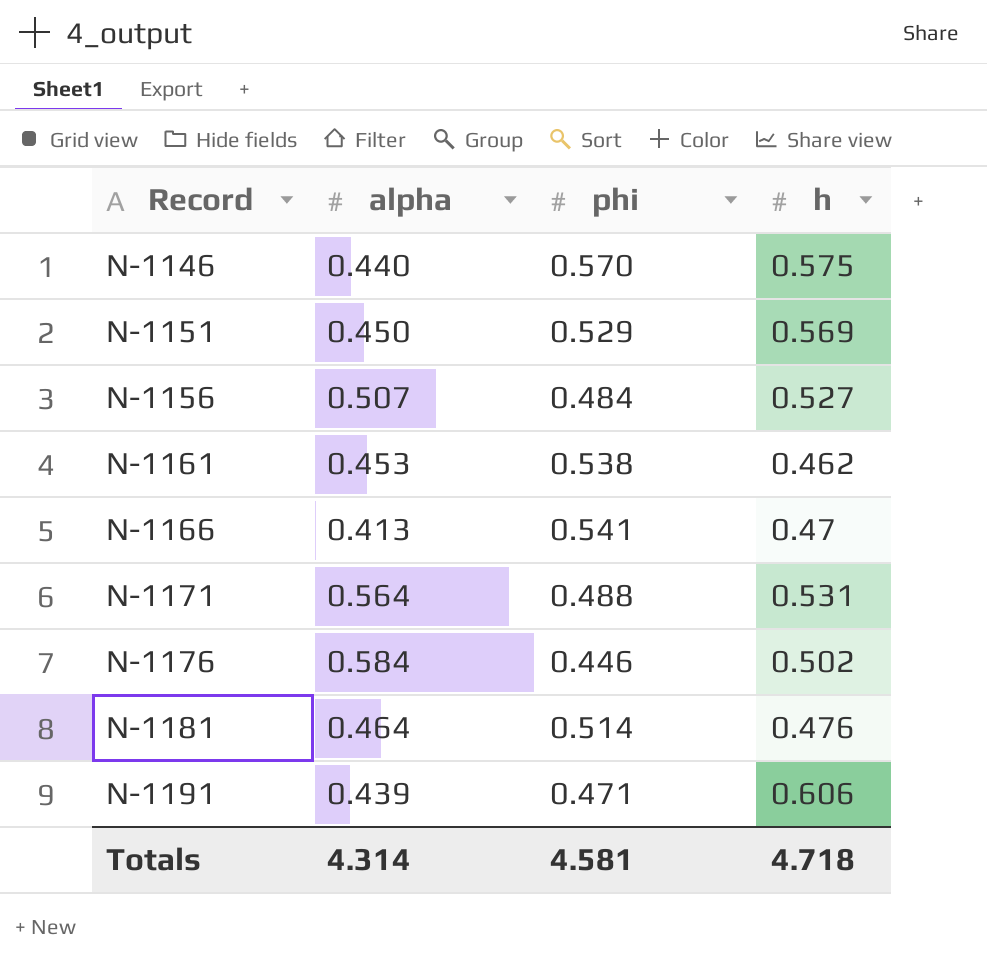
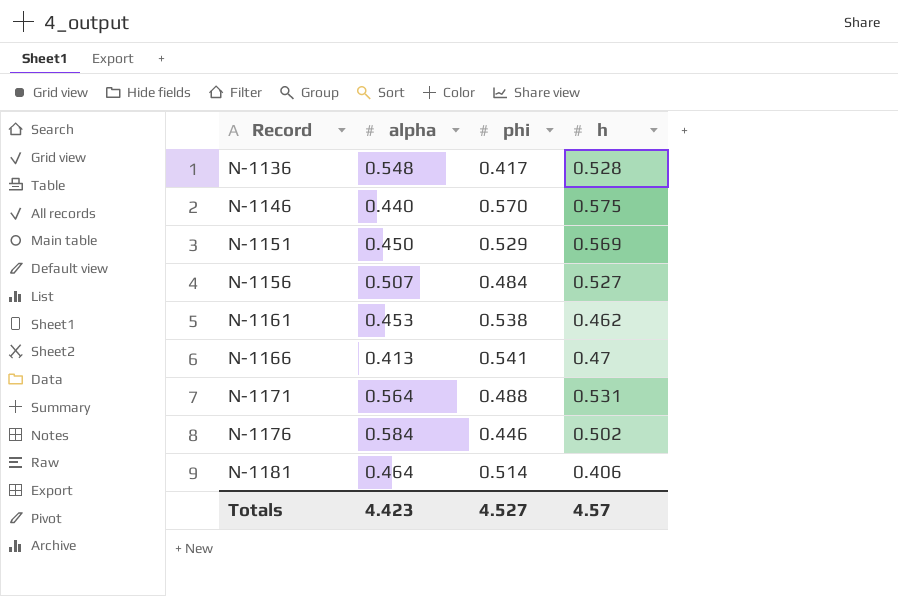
row N-1191: 0.439 | 0.471 | 0.606 -> none
row N-1136: none -> 0.548 | 0.417 | 0.528
N-1181 | h: 0.476 -> 0.406
Totals | alpha: 4.314 -> 4.423
Totals | phi: 4.581 -> 4.527
Totals | h: 4.718 -> 4.57

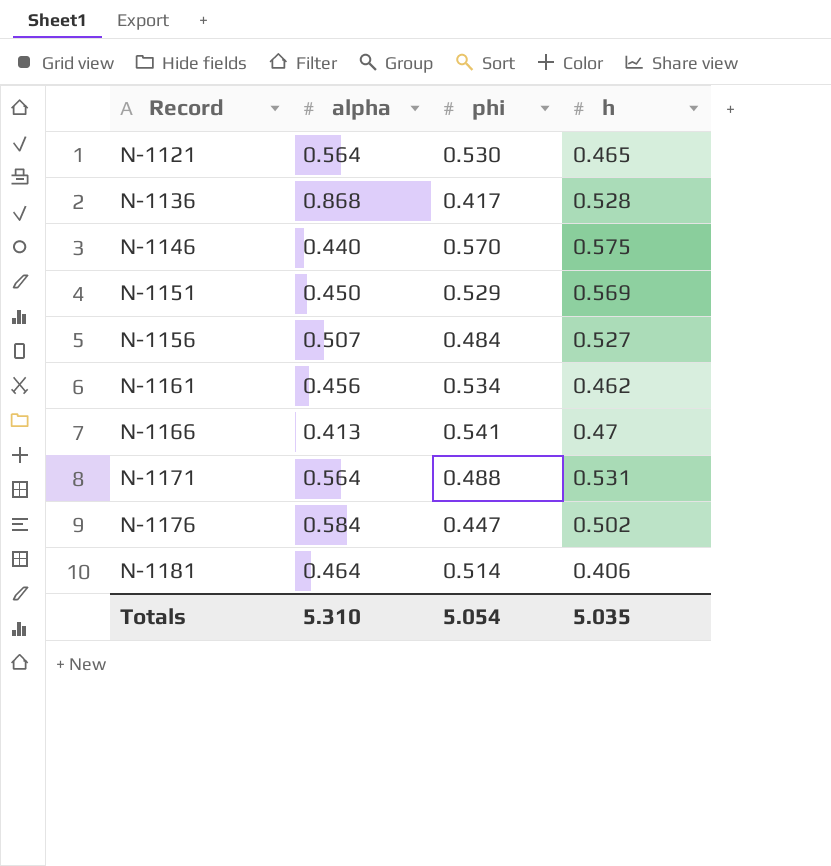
row N-1121: none -> 0.564 | 0.530 | 0.465
N-1136 | alpha: 0.548 -> 0.868
N-1161 | alpha: 0.453 -> 0.456
N-1161 | phi: 0.538 -> 0.534
N-1176 | phi: 0.446 -> 0.447
Totals | alpha: 4.423 -> 5.310
Totals | phi: 4.527 -> 5.054
Totals | h: 4.57 -> 5.035

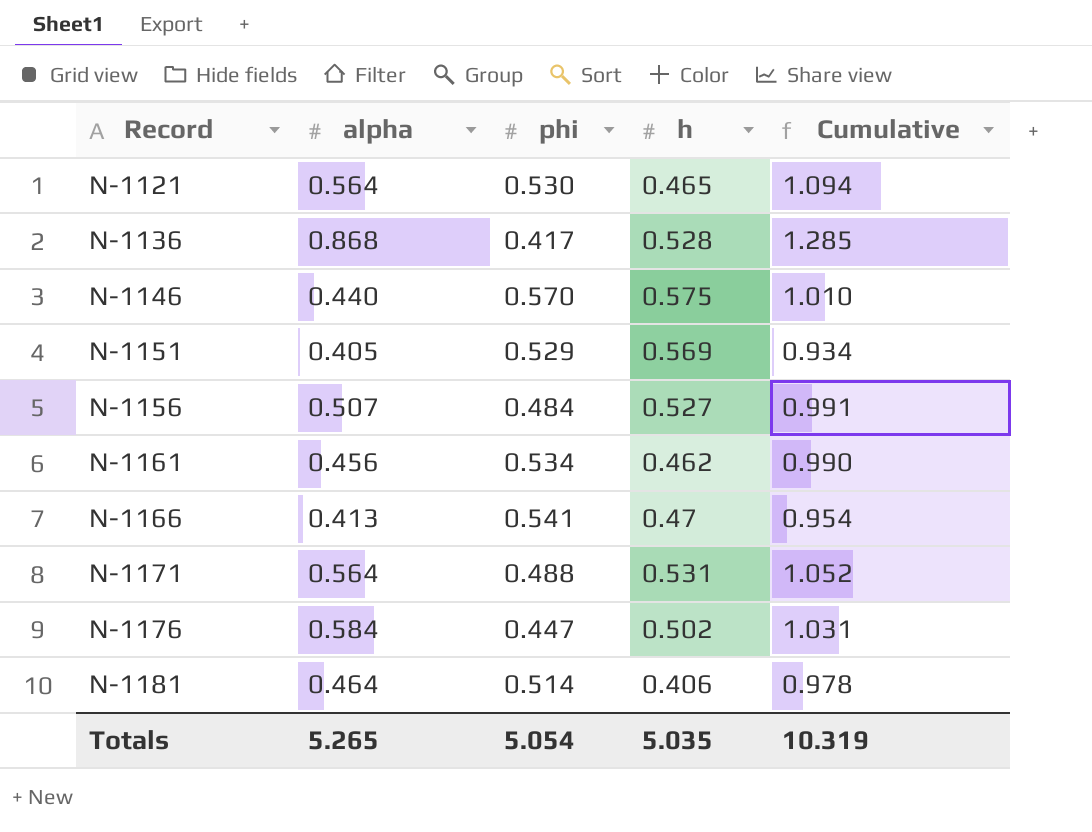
column Cumulative | formula: none -> [alpha] + [phi]
N-1151 | alpha: 0.450 -> 0.405
Totals | alpha: 5.310 -> 5.265

